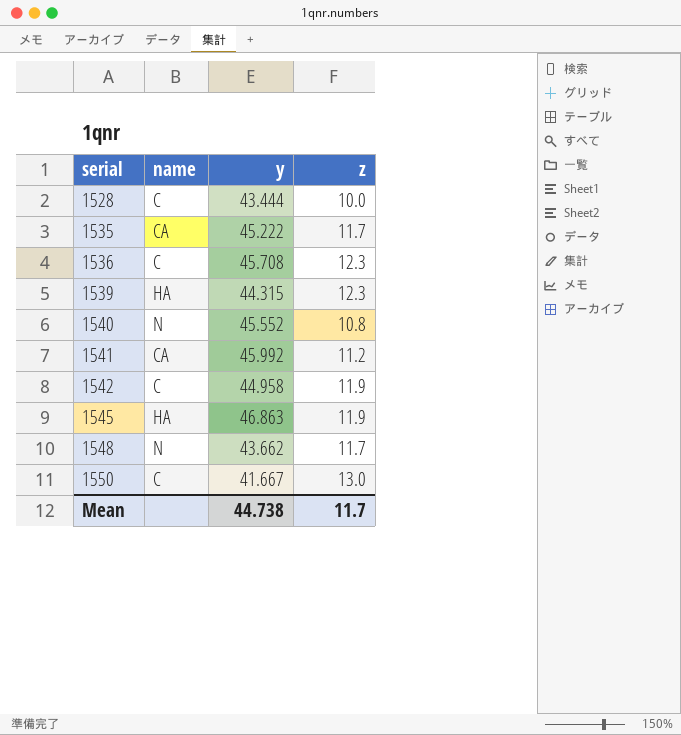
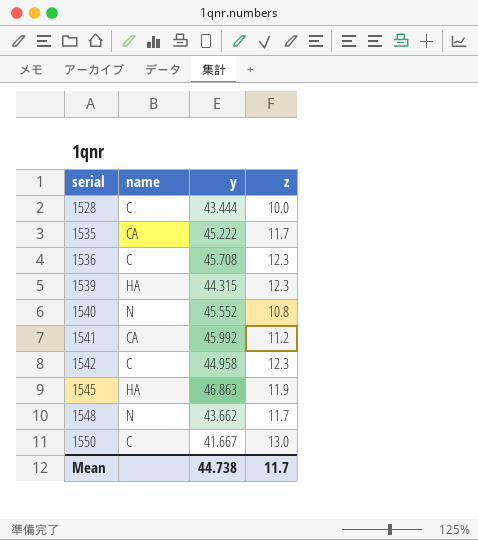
1542 | z: 11.9 -> 12.3

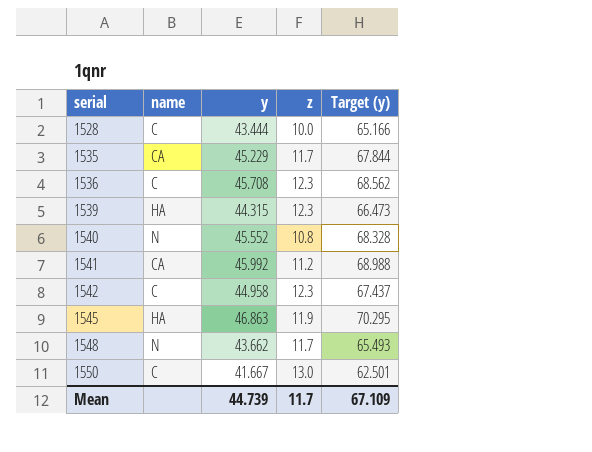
column Target (y) | formula: none -> [y] * 1.5
1535 | y: 45.222 -> 45.229
Mean | y: 44.738 -> 44.739

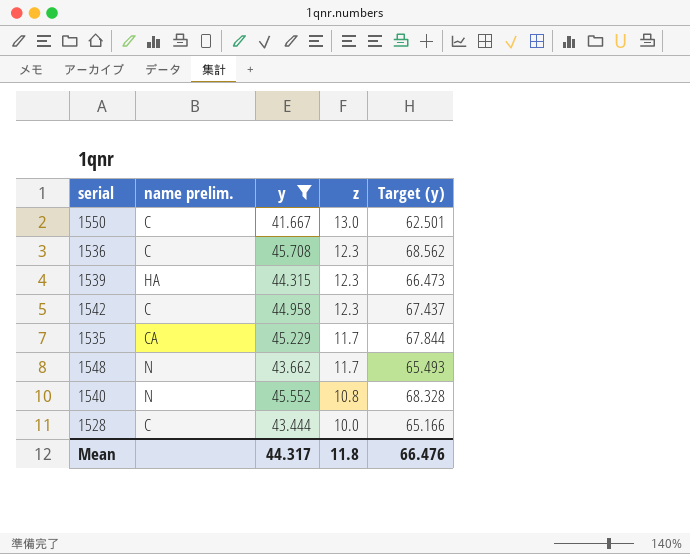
filter: none -> y <= 45.708
row order: serial ascending -> z descending
column name: name -> name prelim.
Mean | y: 44.739 -> 44.317
Mean | z: 11.7 -> 11.8
Mean | Target (y): 67.109 -> 66.476

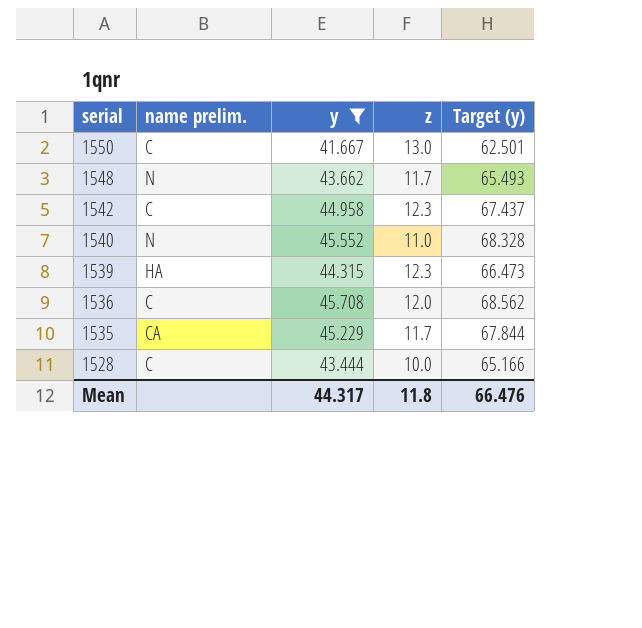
row order: z descending -> serial descending
1540 | z: 10.8 -> 11.0
1536 | z: 12.3 -> 12.0

